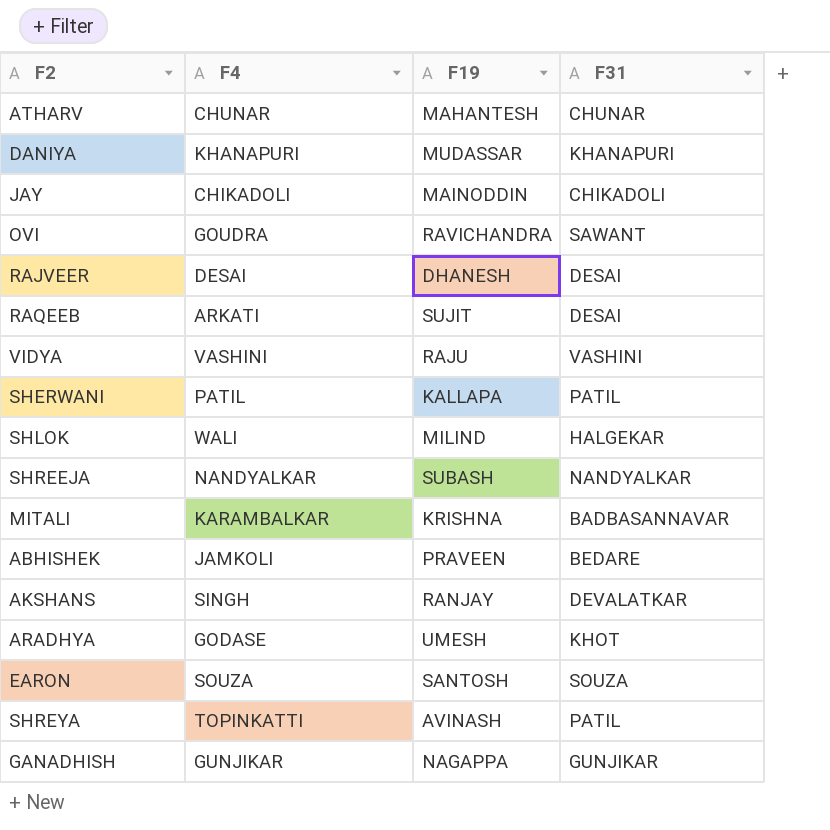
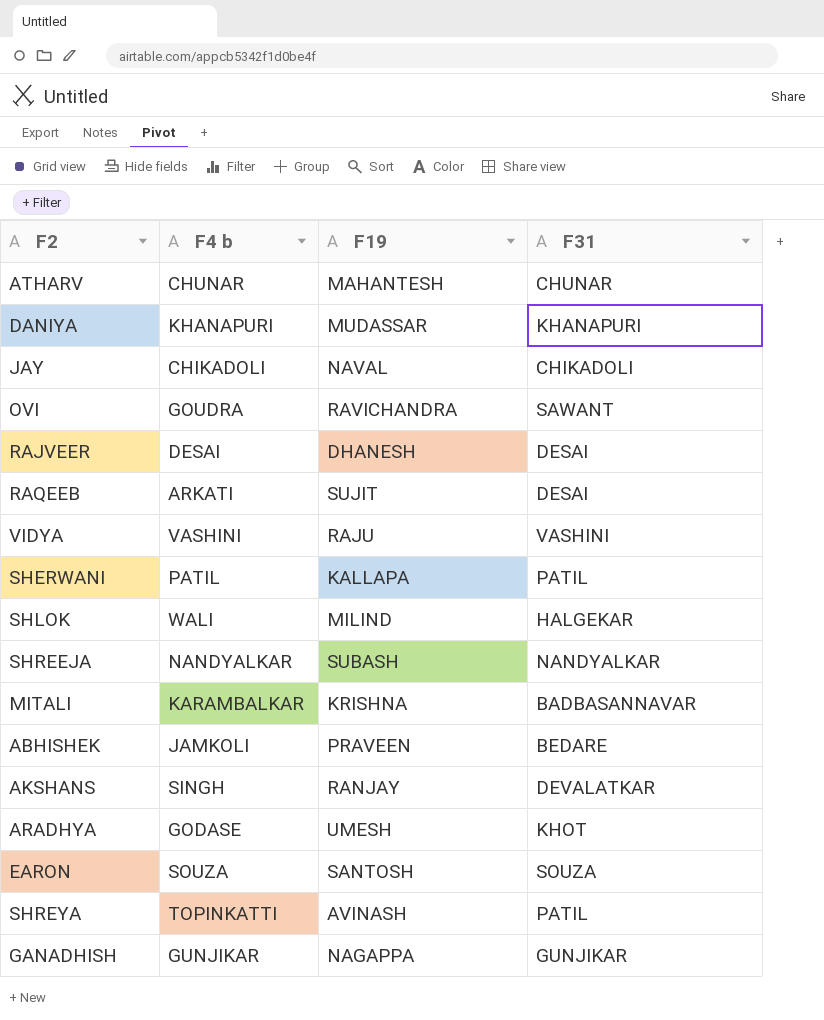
column name: F4 -> F4 b
JAY | F19: MAINODDIN -> NAVAL

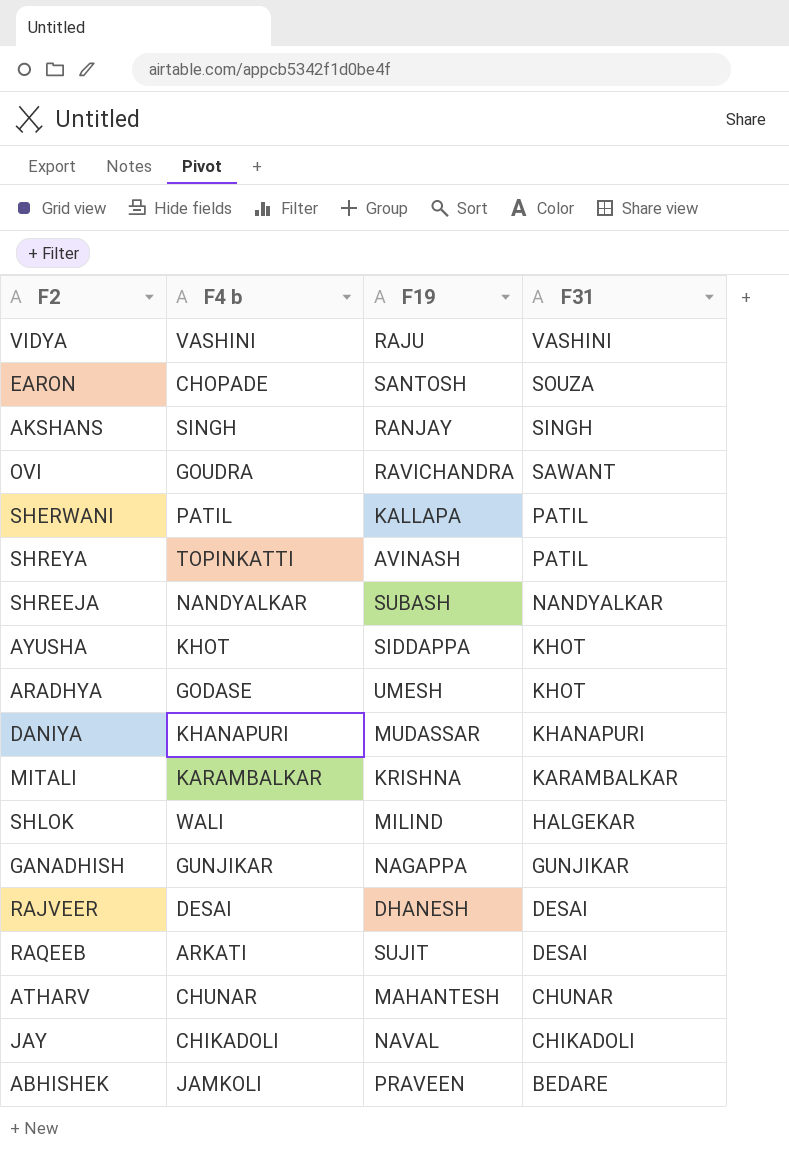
row order: none -> F31 descending
EARON | F4 b: SOUZA -> CHOPADE
AKSHANS | F31: DEVALATKAR -> SINGH
row AYUSHA: none -> KHOT | SIDDAPPA | KHOT
MITALI | F31: BADBASANNAVAR -> KARAMBALKAR

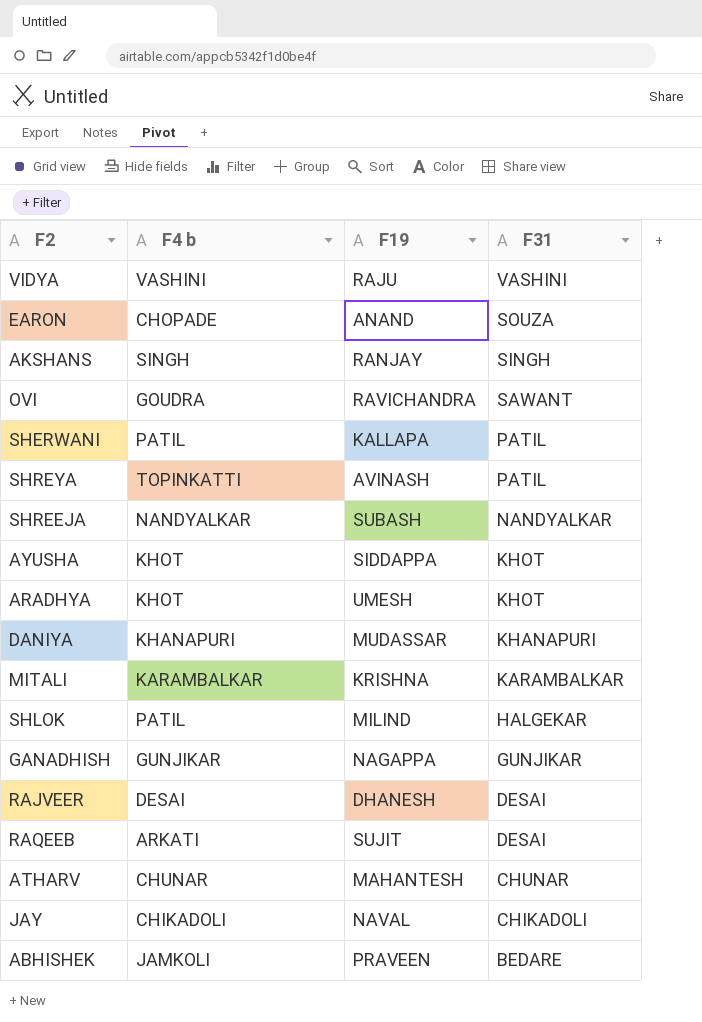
EARON | F19: SANTOSH -> ANAND
ARADHYA | F4 b: GODASE -> KHOT
SHLOK | F4 b: WALI -> PATIL

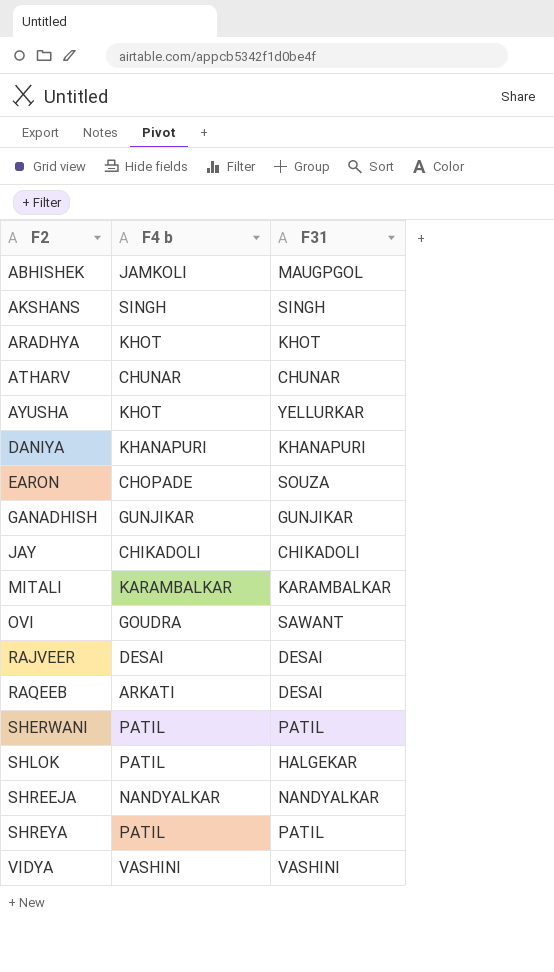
row order: F31 descending -> F2 ascending
column F19 | position: 3 -> none
ABHISHEK | F31: BEDARE -> MAUGPGOL
AYUSHA | F31: KHOT -> YELLURKAR
SHREYA | F4 b: TOPINKATTI -> PATIL

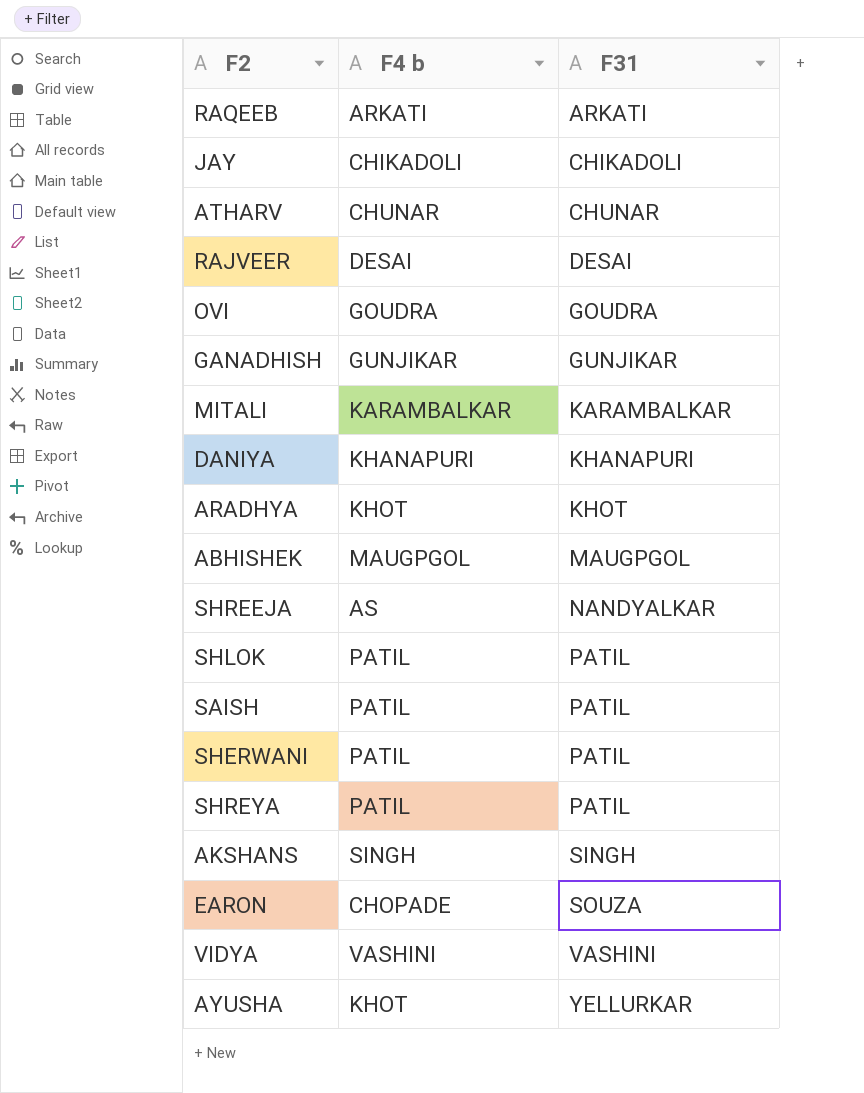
row order: F2 ascending -> F31 ascending
RAQEEB | F31: DESAI -> ARKATI
OVI | F31: SAWANT -> GOUDRA
ABHISHEK | F4 b: JAMKOLI -> MAUGPGOL
SHREEJA | F4 b: NANDYALKAR -> AS
SHLOK | F31: HALGEKAR -> PATIL
row SAISH: none -> PATIL | PATIL

